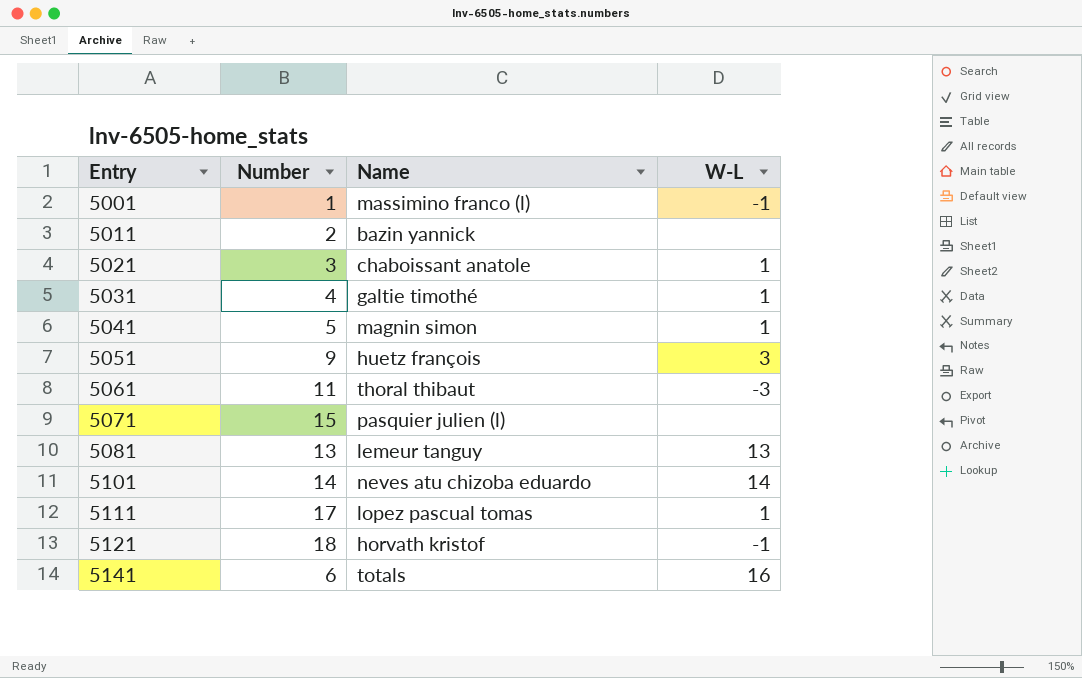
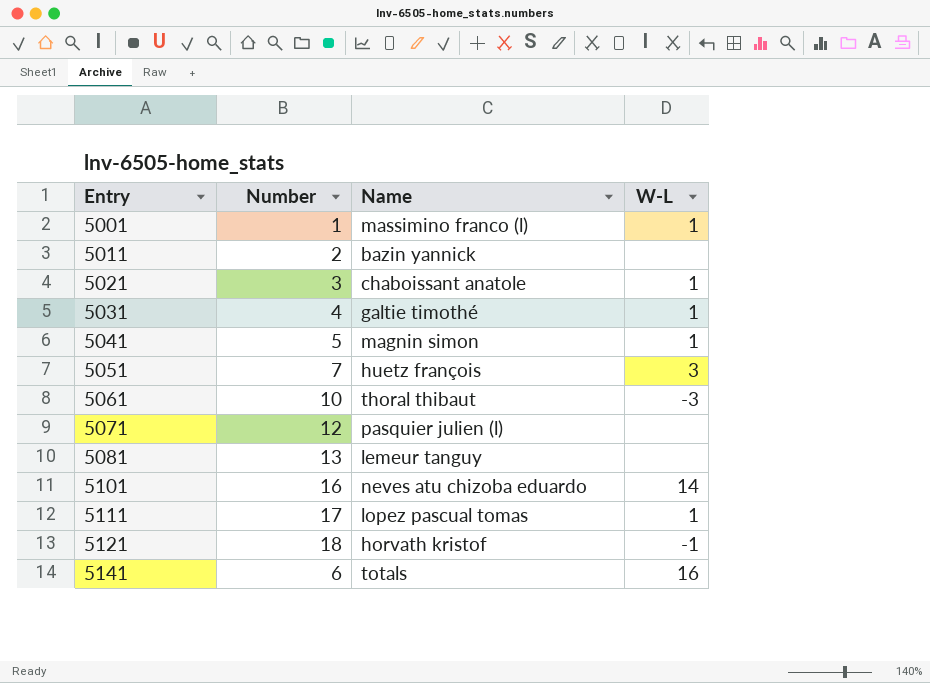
5001 | W-L: -1 -> 1
5051 | Number: 9 -> 7
5061 | Number: 11 -> 10
5071 | Number: 15 -> 12
5081 | W-L: 13 -> none
5101 | Number: 14 -> 16

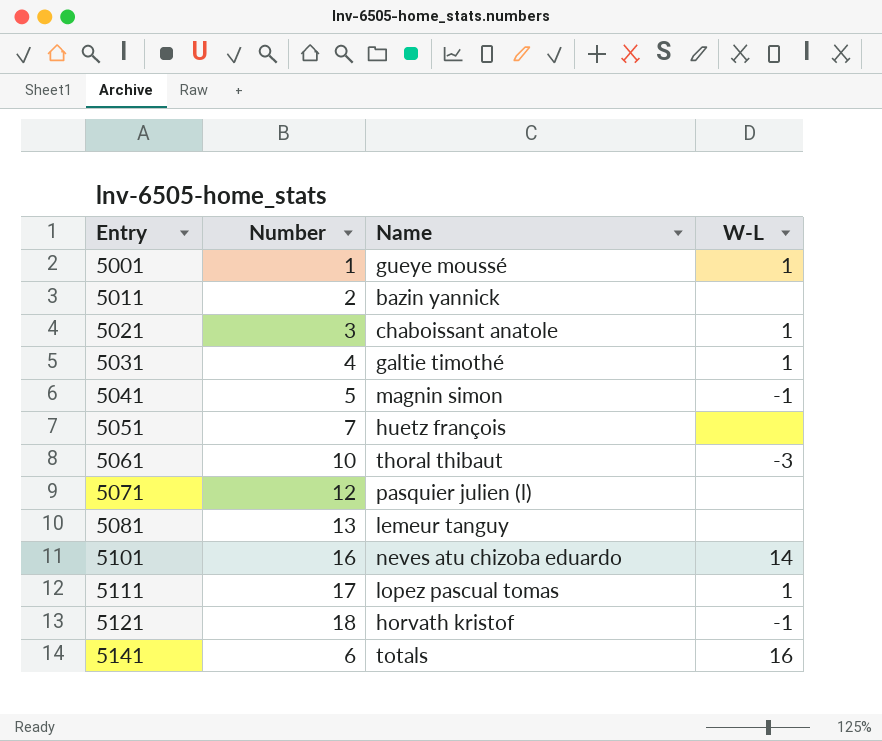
5001 | Name: massimino franco (l) -> gueye moussé
5041 | W-L: 1 -> -1
5051 | W-L: 3 -> none

